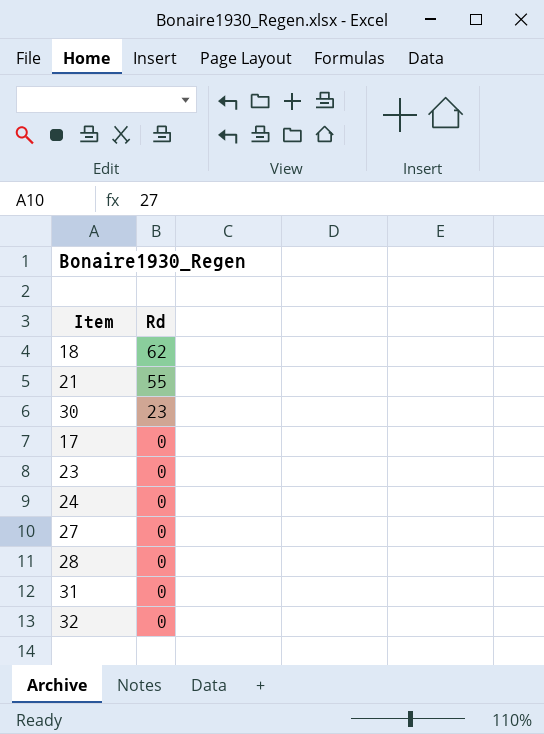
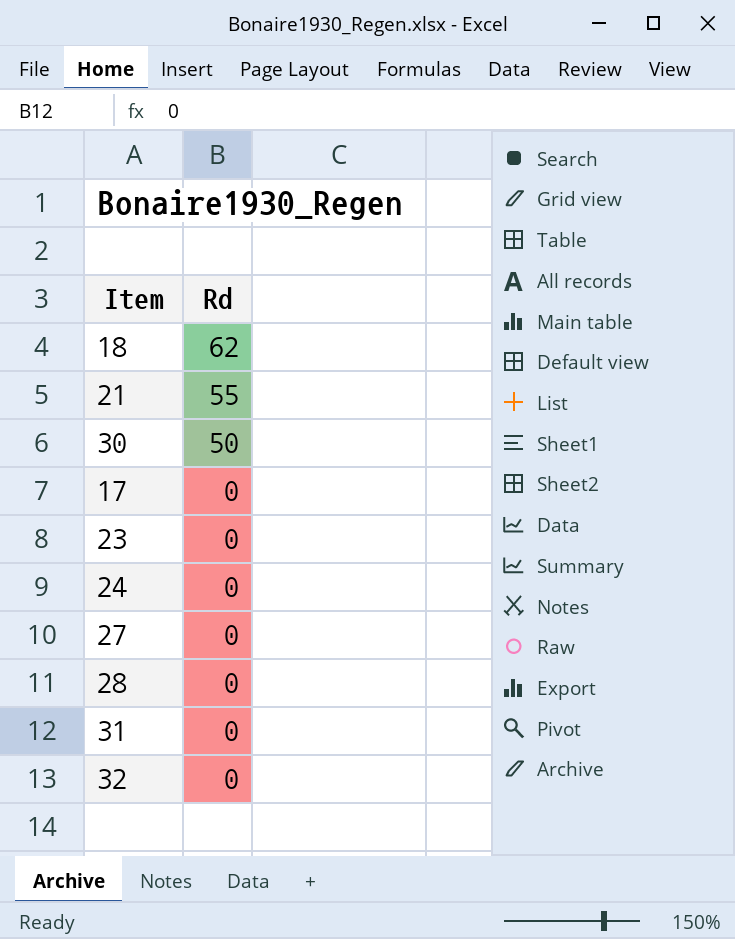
30 | Rd: 23 -> 50

